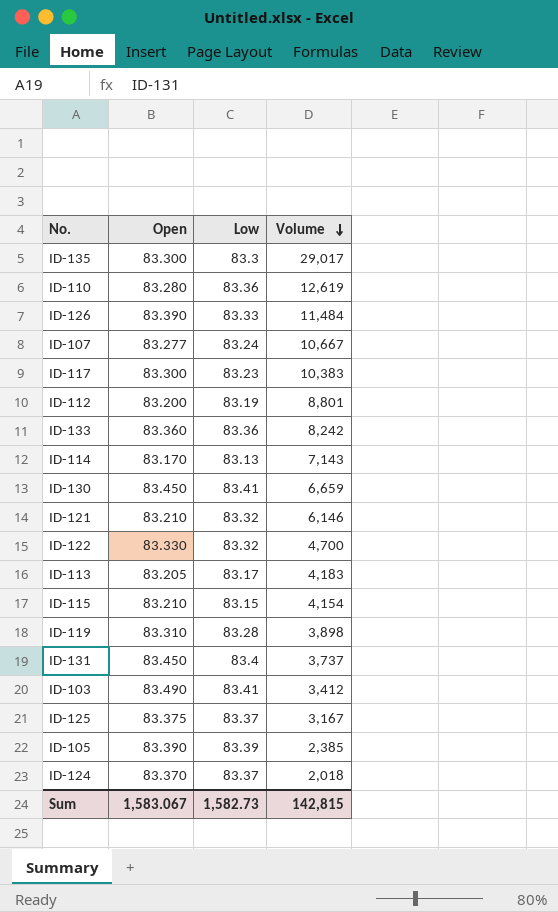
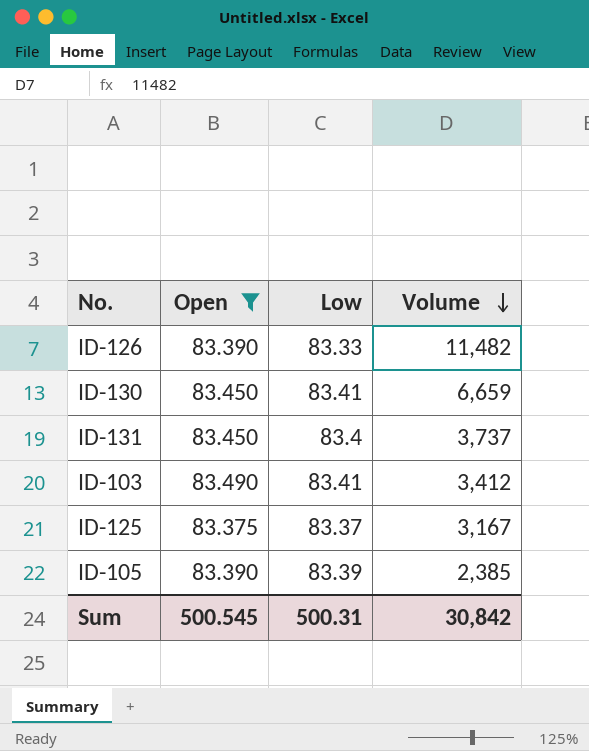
filter: none -> Open >= 83.375
ID-126 | Volume: 11,484 -> 11,482
Sum | Open: 1,583.067 -> 500.545
Sum | Low: 1,582.73 -> 500.31
Sum | Volume: 142,815 -> 30,842

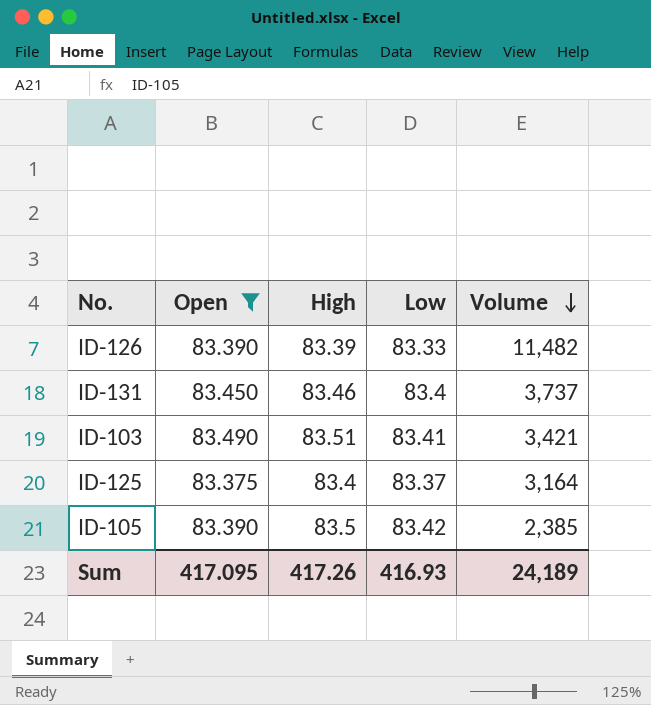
column High | position: none -> 3
row ID-130: 83.450 | 83.41 | 6,659 -> none
ID-103 | Volume: 3,412 -> 3,421
ID-125 | Volume: 3,167 -> 3,164
ID-105 | Low: 83.39 -> 83.42
Sum | Open: 500.545 -> 417.095
Sum | Low: 500.31 -> 416.93
Sum | Volume: 30,842 -> 24,189

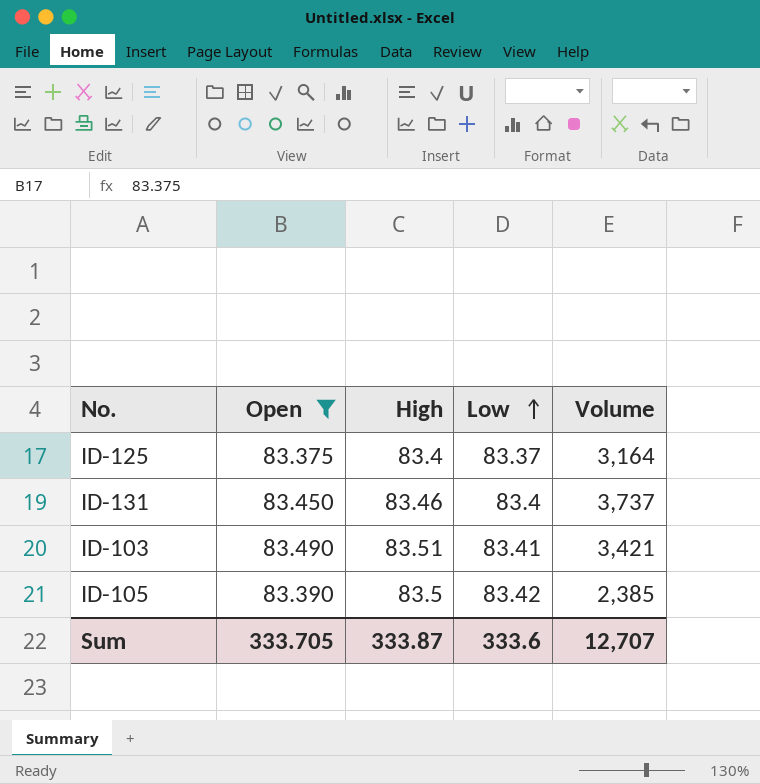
row order: Volume descending -> Low ascending
row ID-126: 83.390 | 83.39 | 83.33 | 11,482 -> none
Sum | Open: 417.095 -> 333.705
Sum | High: 417.26 -> 333.87
Sum | Low: 416.93 -> 333.6
Sum | Volume: 24,189 -> 12,707

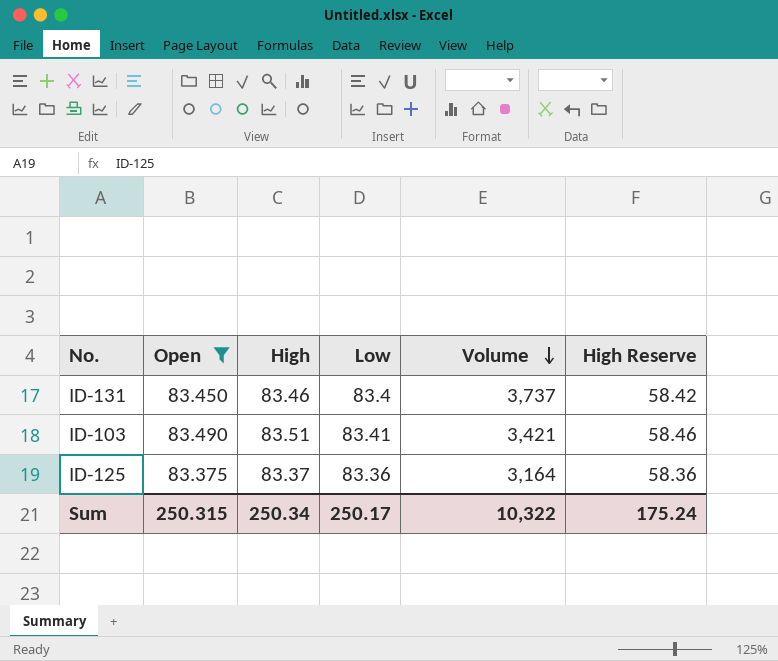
row order: Low ascending -> Volume descending
column High Reserve | formula: none -> [High] * 0.7
row ID-105: 83.390 | 83.5 | 83.42 | 2,385 -> none
ID-125 | High: 83.4 -> 83.37
ID-125 | Low: 83.37 -> 83.36
Sum | Open: 333.705 -> 250.315
Sum | High: 333.87 -> 250.34
Sum | Low: 333.6 -> 250.17
Sum | Volume: 12,707 -> 10,322

